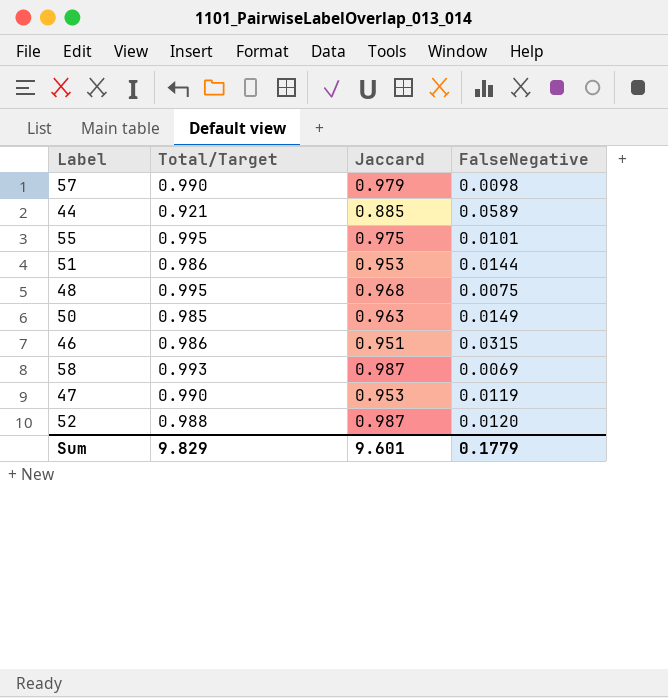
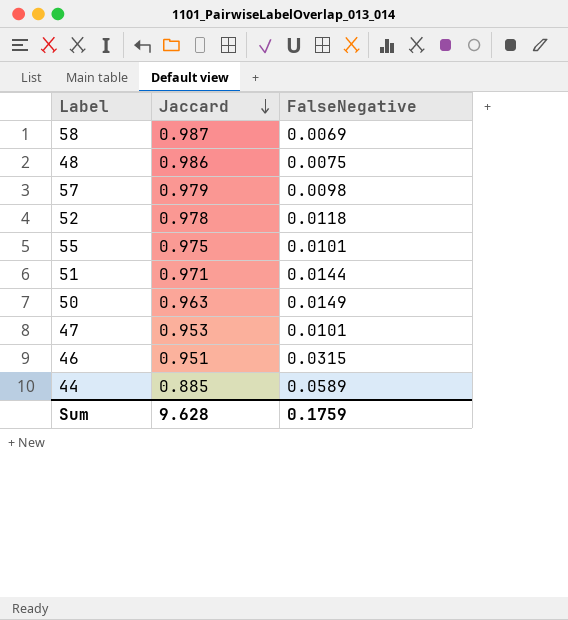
row order: none -> Jaccard descending
column Total/Target | position: 2 -> none
48 | Jaccard: 0.968 -> 0.986
52 | Jaccard: 0.987 -> 0.978
52 | FalseNegative: 0.0120 -> 0.0118
51 | Jaccard: 0.953 -> 0.971
47 | FalseNegative: 0.0119 -> 0.0101
Sum | Jaccard: 9.601 -> 9.628
Sum | FalseNegative: 0.1779 -> 0.1759

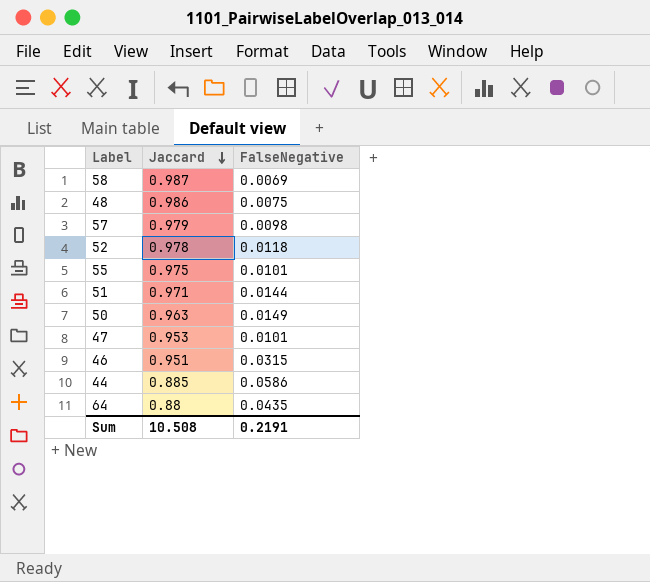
44 | FalseNegative: 0.0589 -> 0.0586
row 64: none -> 0.88 | 0.0435
Sum | Jaccard: 9.628 -> 10.508
Sum | FalseNegative: 0.1759 -> 0.2191

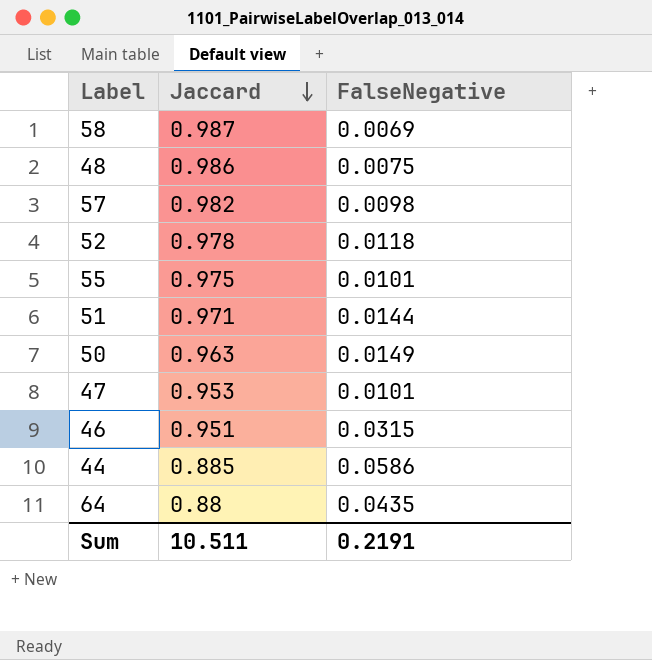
57 | Jaccard: 0.979 -> 0.982
Sum | Jaccard: 10.508 -> 10.511

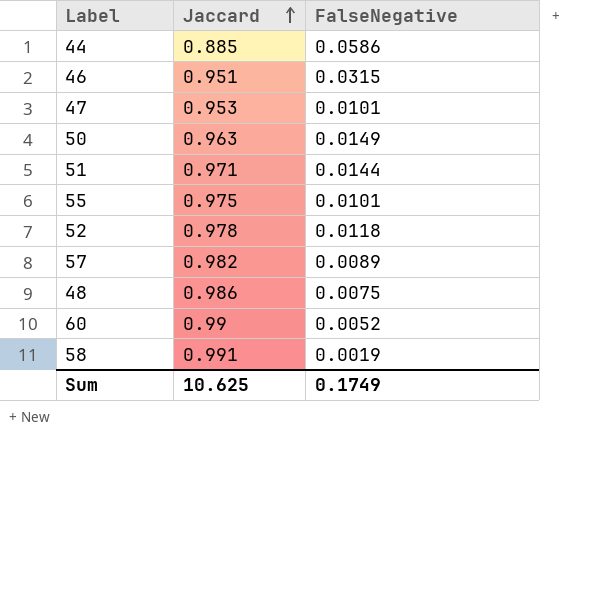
row order: Jaccard descending -> Jaccard ascending
row 64: 0.88 | 0.0435 -> none
57 | FalseNegative: 0.0098 -> 0.0089
row 60: none -> 0.99 | 0.0052
58 | Jaccard: 0.987 -> 0.991
58 | FalseNegative: 0.0069 -> 0.0019
Sum | Jaccard: 10.511 -> 10.625
Sum | FalseNegative: 0.2191 -> 0.1749

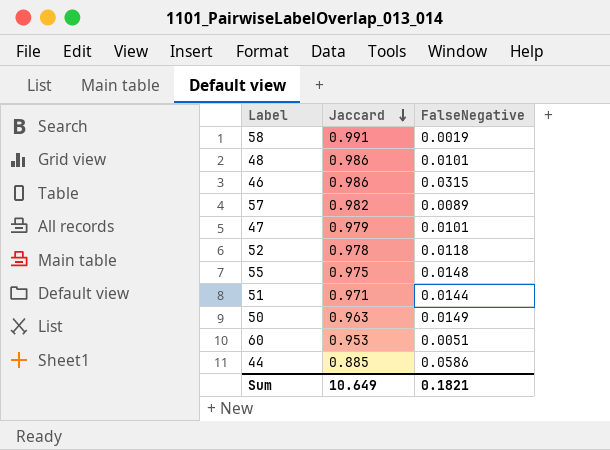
row order: Jaccard ascending -> Jaccard descending
48 | FalseNegative: 0.0075 -> 0.0101
46 | Jaccard: 0.951 -> 0.986
47 | Jaccard: 0.953 -> 0.979
55 | FalseNegative: 0.0101 -> 0.0148
60 | Jaccard: 0.99 -> 0.953
60 | FalseNegative: 0.0052 -> 0.0051
Sum | Jaccard: 10.625 -> 10.649
Sum | FalseNegative: 0.1749 -> 0.1821

